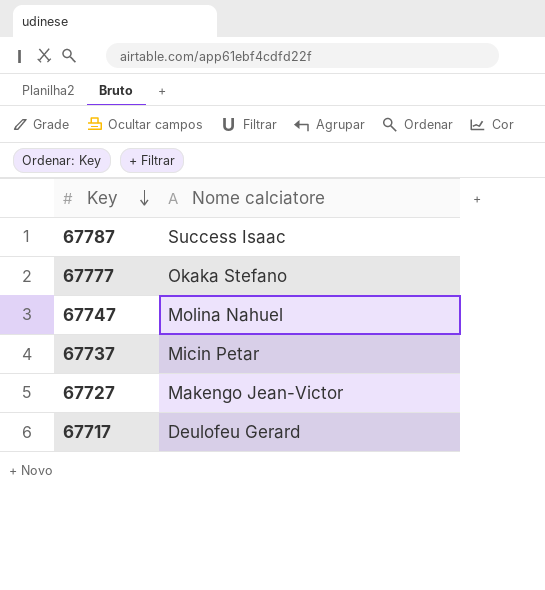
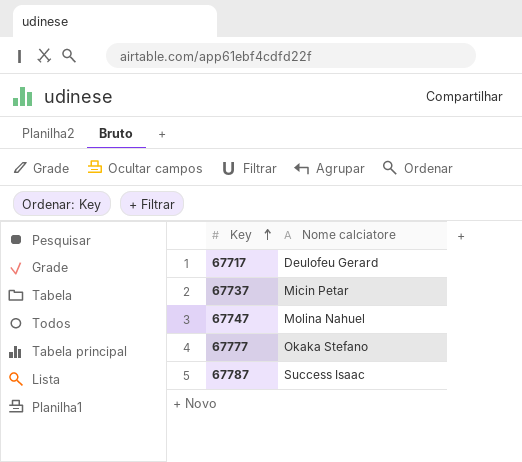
row order: Key descending -> Key ascending
row 67727: Makengo Jean-Victor -> none

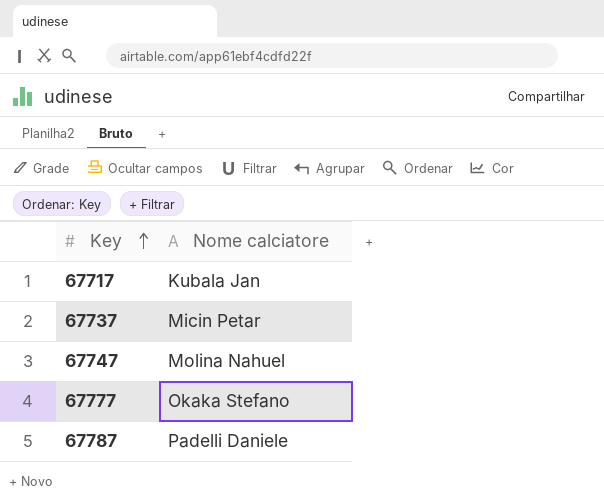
67717 | Nome calciatore: Deulofeu Gerard -> Kubala Jan
67787 | Nome calciatore: Success Isaac -> Padelli Daniele

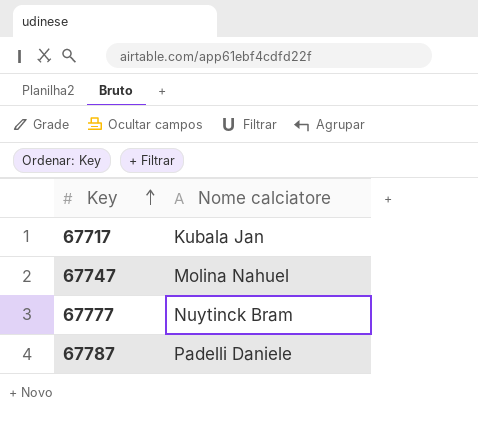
row 67737: Micin Petar -> none
67777 | Nome calciatore: Okaka Stefano -> Nuytinck Bram

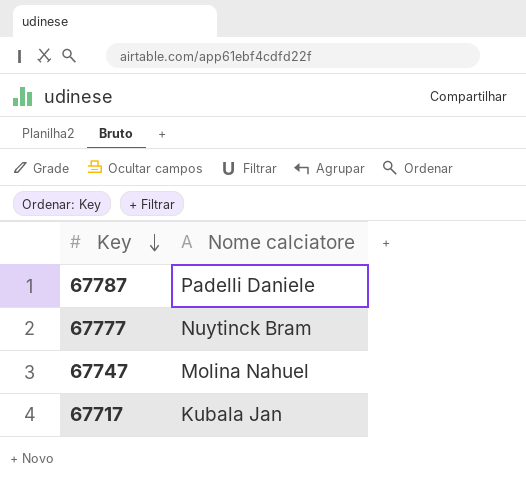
row order: Key ascending -> Key descending

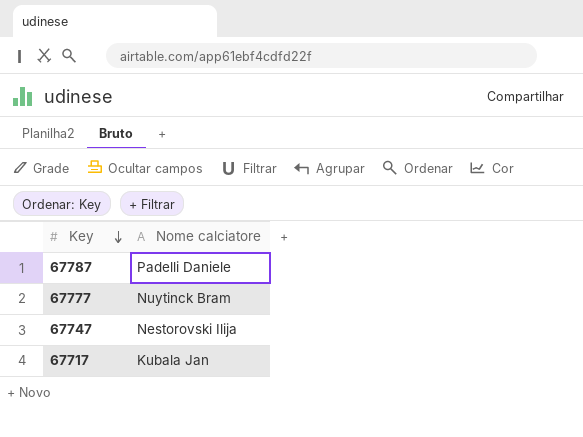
67747 | Nome calciatore: Molina Nahuel -> Nestorovski Ilija

